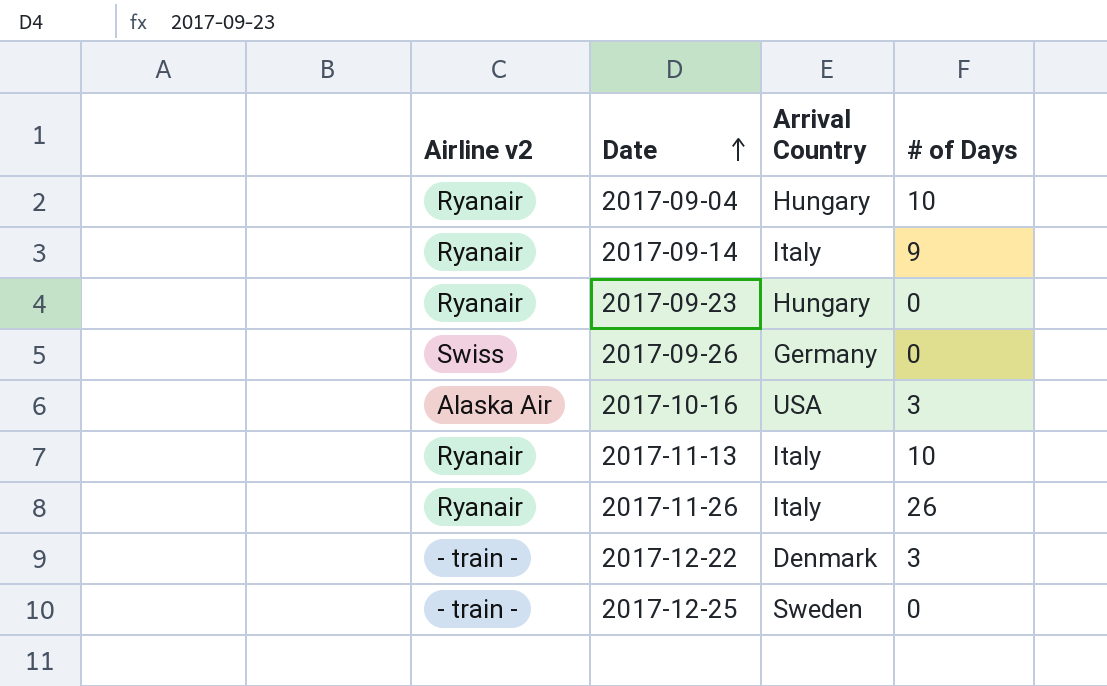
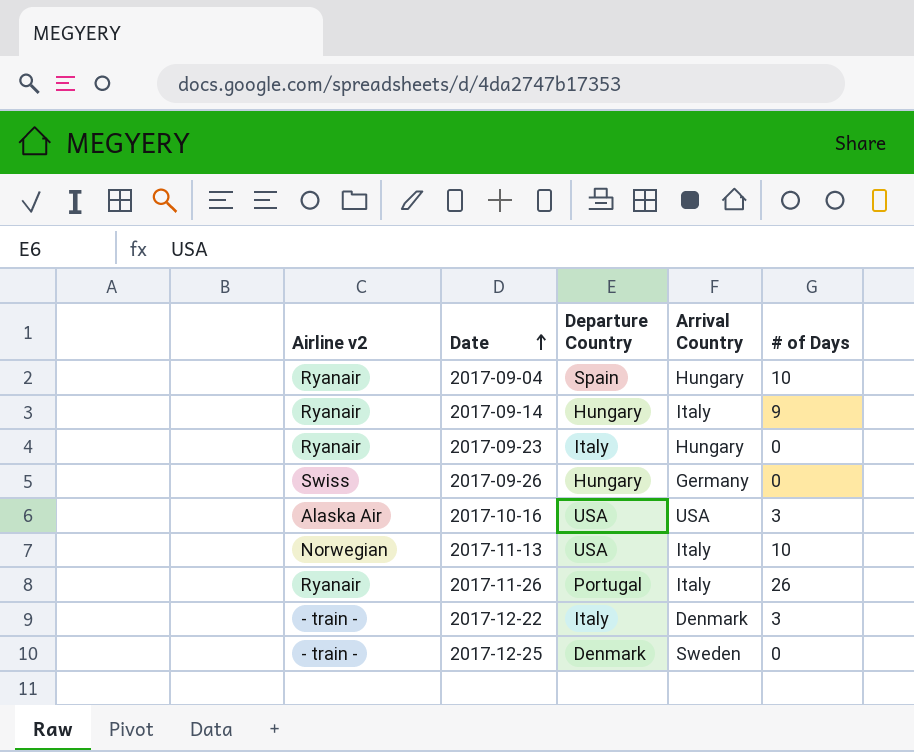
column Departure Country | position: none -> 3
2017-11-13 | Airline v2: Ryanair -> Norwegian

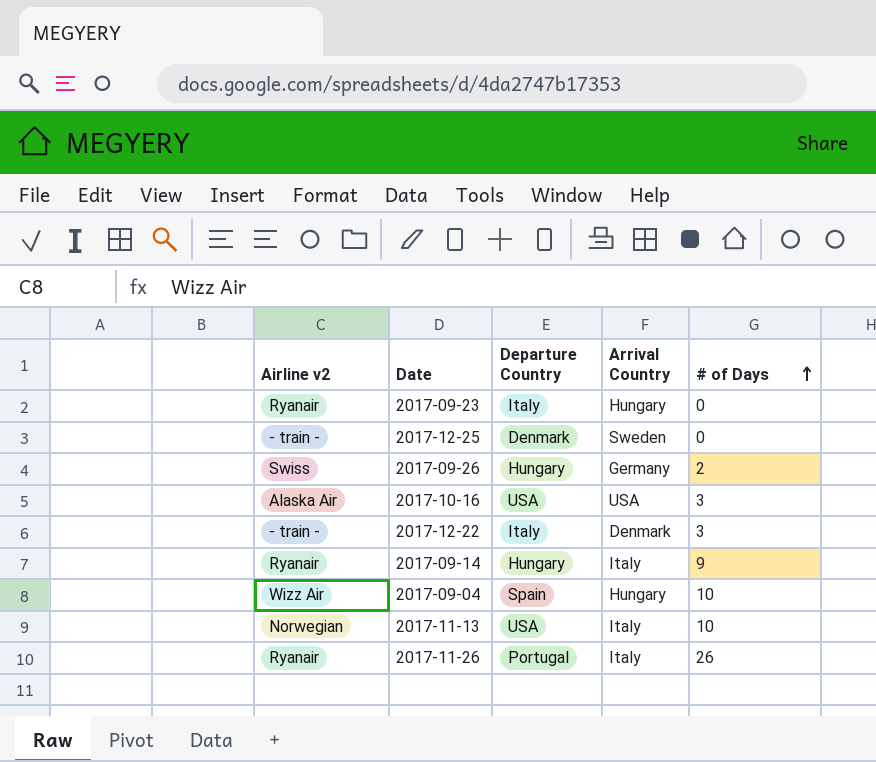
row order: Date ascending -> # of Days ascending
2017-09-26 | # of Days: 0 -> 2
2017-09-04 | Airline v2: Ryanair -> Wizz Air

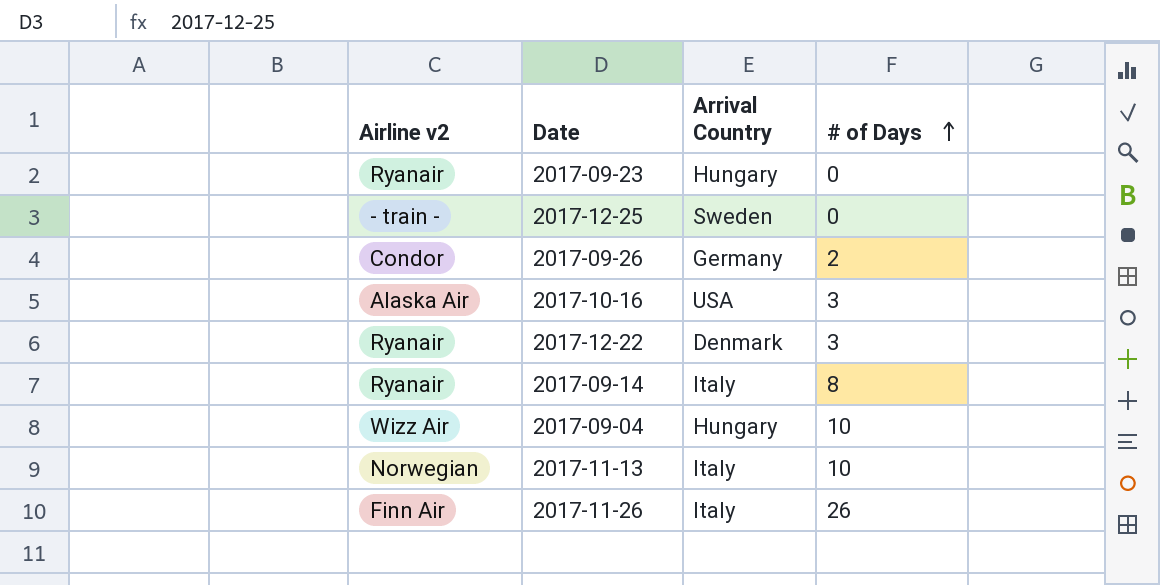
column Departure Country | position: 3 -> none
2017-09-26 | Airline v2: Swiss -> Condor
2017-12-22 | Airline v2: - train - -> Ryanair
2017-09-14 | # of Days: 9 -> 8
2017-11-26 | Airline v2: Ryanair -> Finn Air

